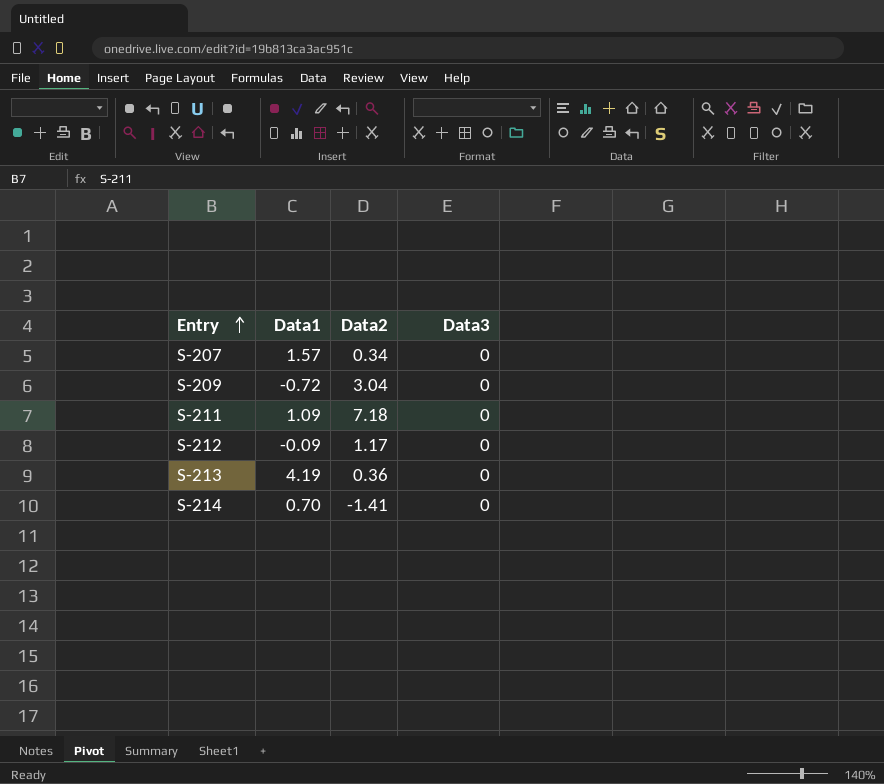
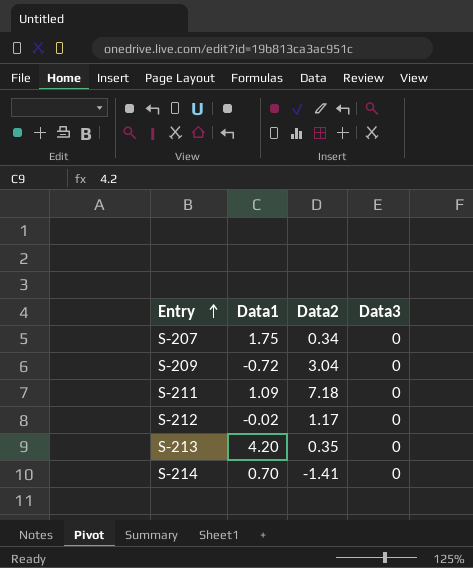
S-207 | Data1: 1.57 -> 1.75
S-212 | Data1: -0.09 -> -0.02
S-213 | Data1: 4.19 -> 4.20
S-213 | Data2: 0.36 -> 0.35

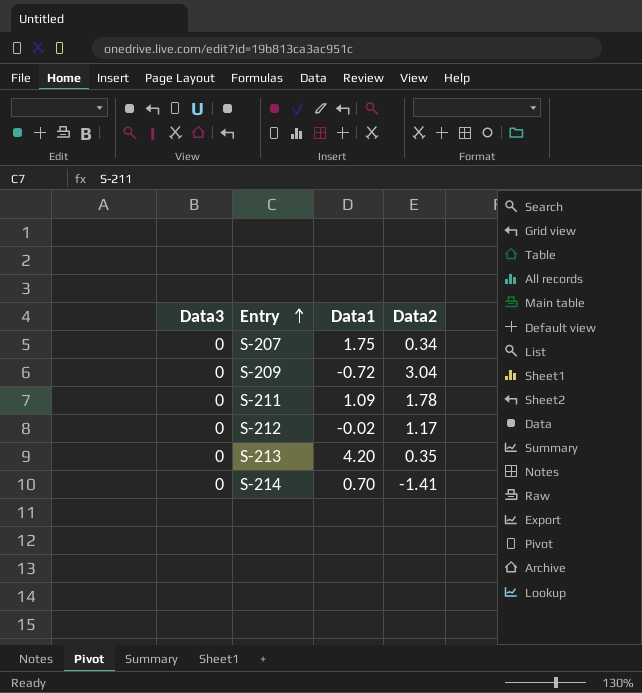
column Data3 | position: 4 -> 1
S-211 | Data2: 7.18 -> 1.78

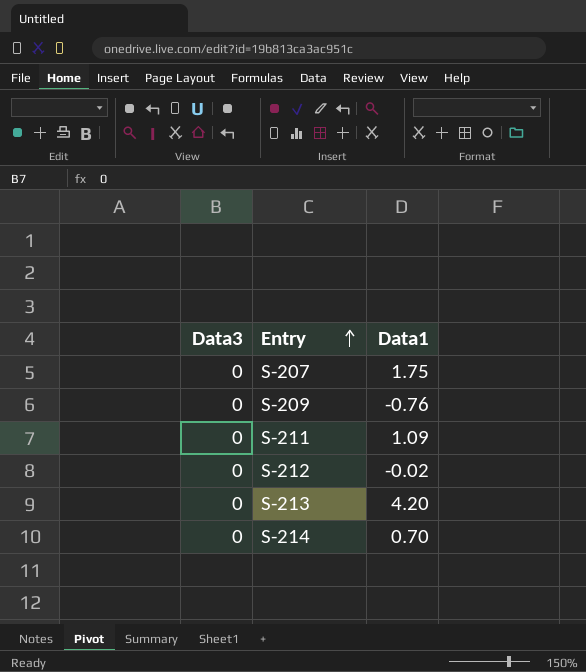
column Data2 | position: 4 -> none
S-209 | Data1: -0.72 -> -0.76

